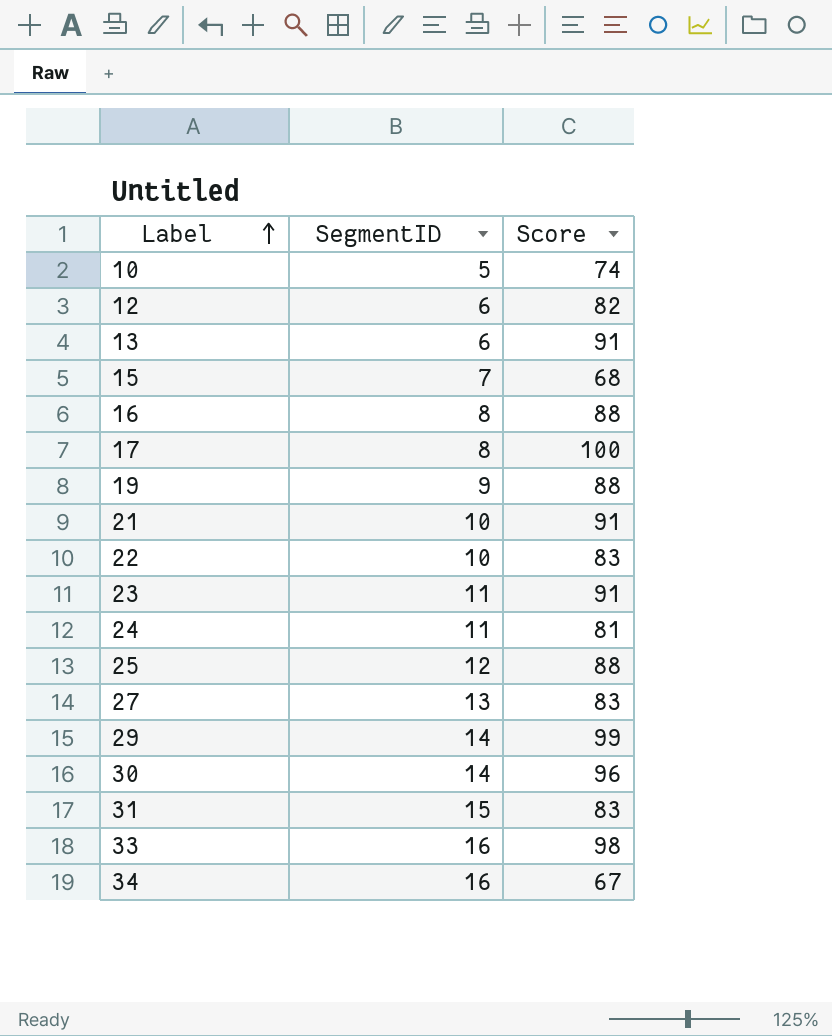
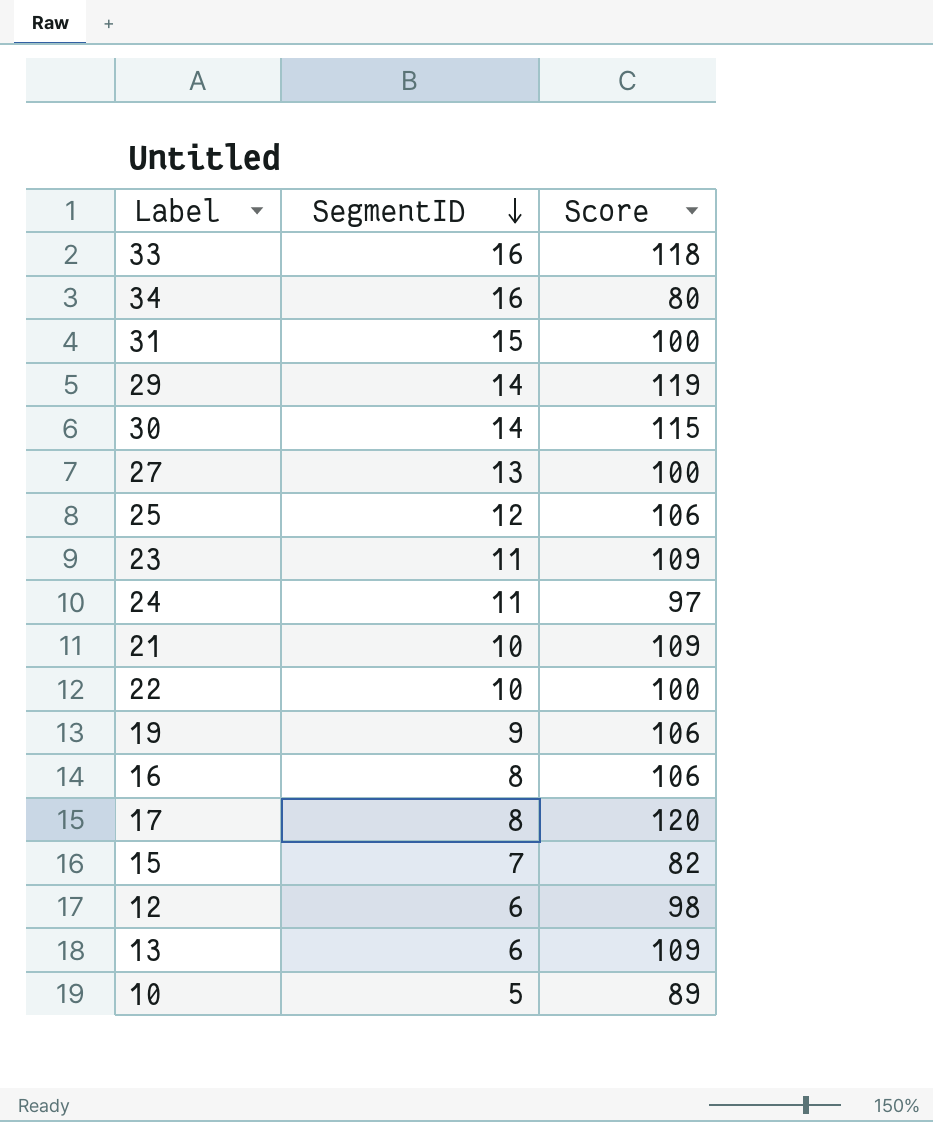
row order: Label ascending -> SegmentID descending
33 | Score: 98 -> 118
34 | Score: 67 -> 80
31 | Score: 83 -> 100
29 | Score: 99 -> 119
30 | Score: 96 -> 115
27 | Score: 83 -> 100
25 | Score: 88 -> 106
23 | Score: 91 -> 109
24 | Score: 81 -> 97
21 | Score: 91 -> 109
22 | Score: 83 -> 100
19 | Score: 88 -> 106
16 | Score: 88 -> 106
17 | Score: 100 -> 120
15 | Score: 68 -> 82
12 | Score: 82 -> 98
13 | Score: 91 -> 109
10 | Score: 74 -> 89

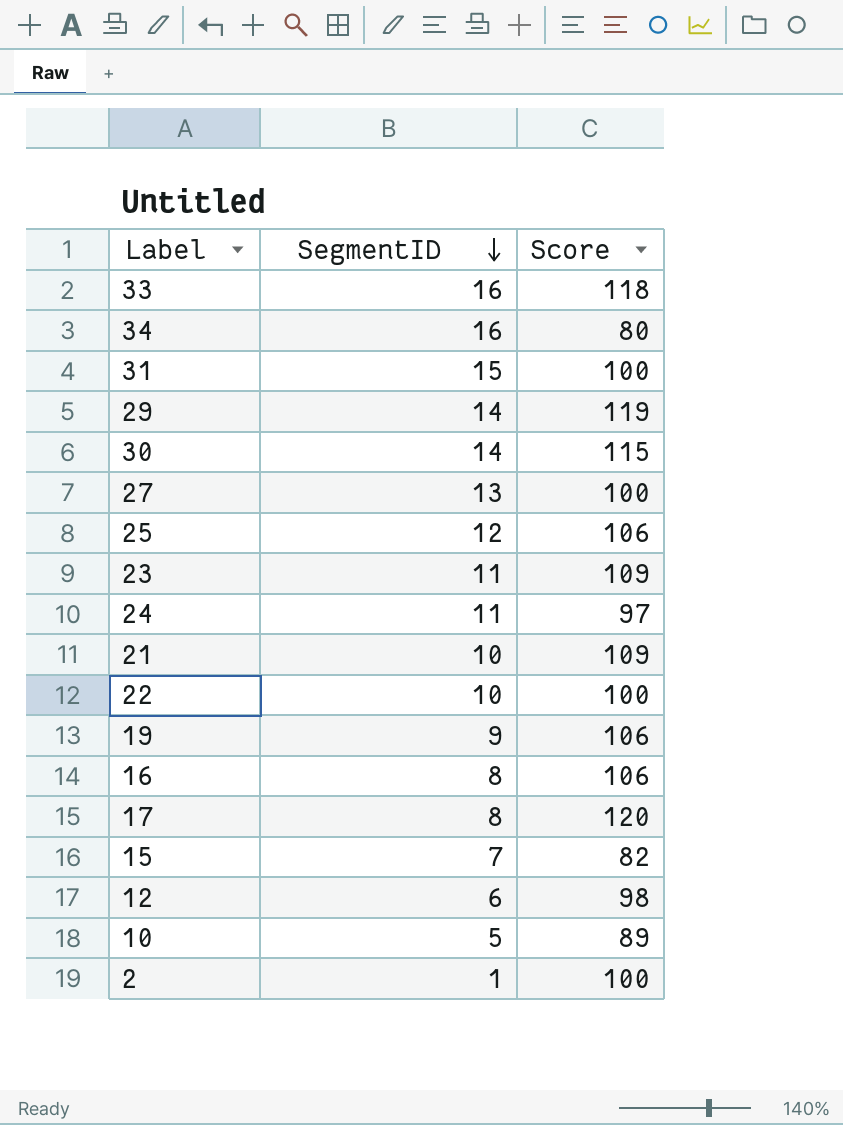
row 13: 6 | 109 -> none
row 2: none -> 1 | 100

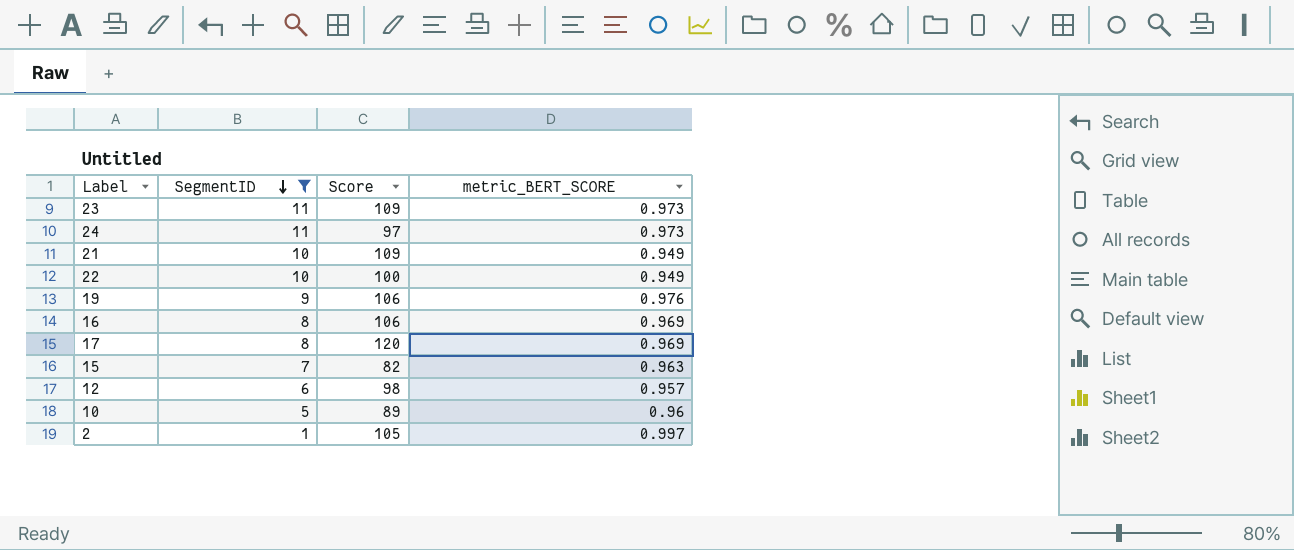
filter: none -> SegmentID <= 11
column metric_BERT_SCORE | position: none -> 4
2 | Score: 100 -> 105

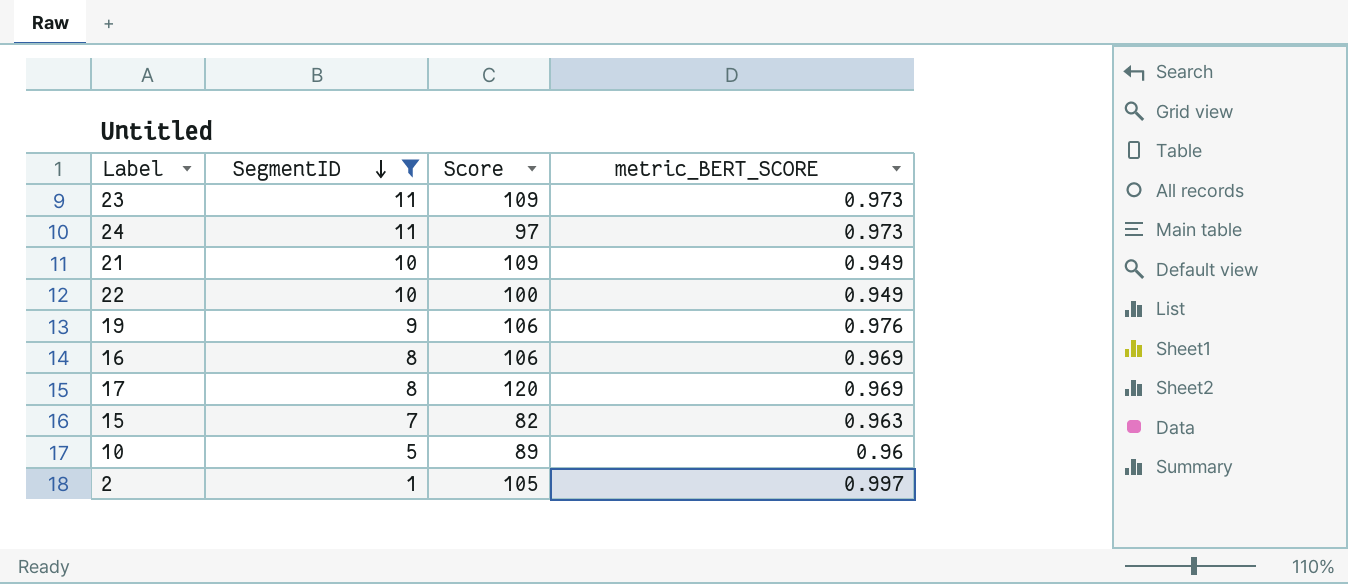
row 12: 6 | 98 | 0.957 -> none

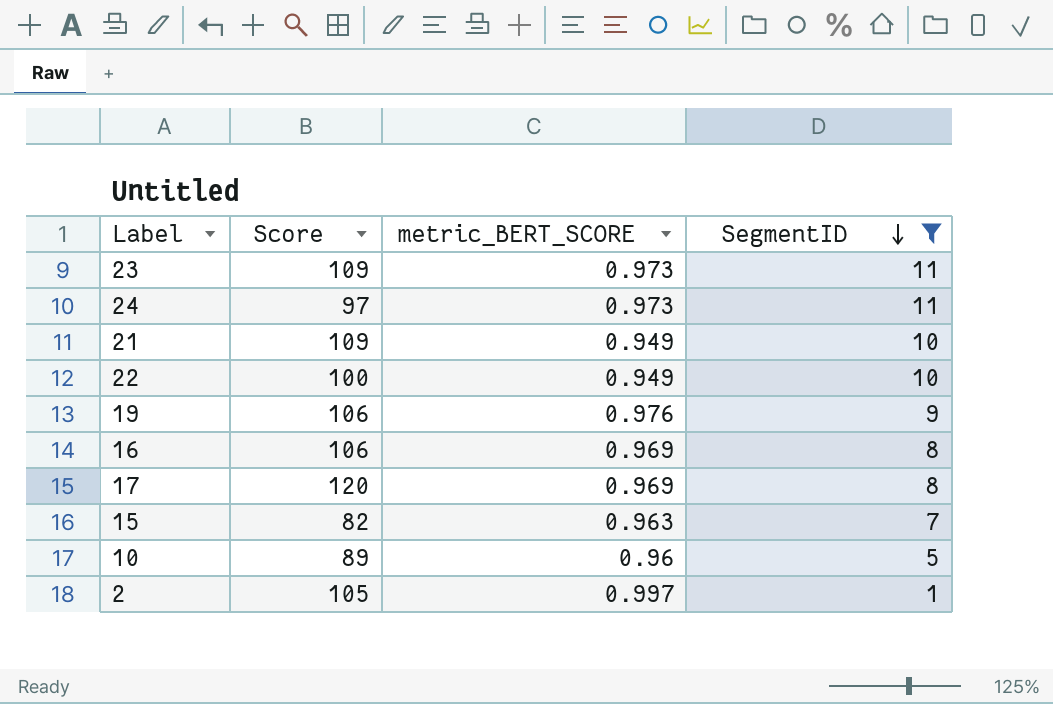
column SegmentID | position: 2 -> 4

